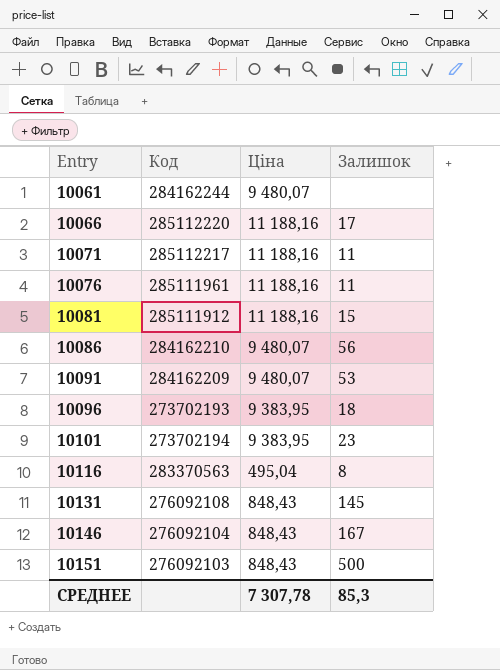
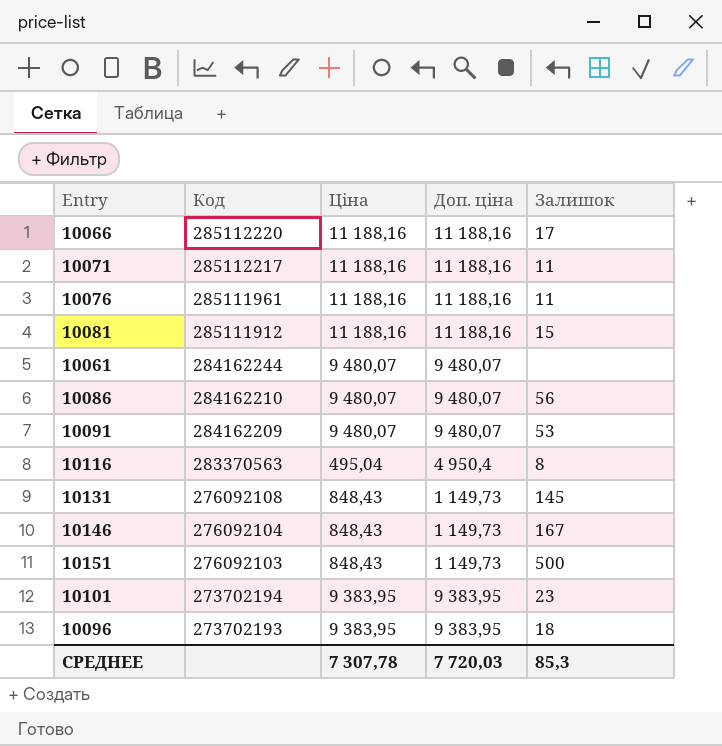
row order: Entry ascending -> Код descending
column Доп. ціна | position: none -> 4

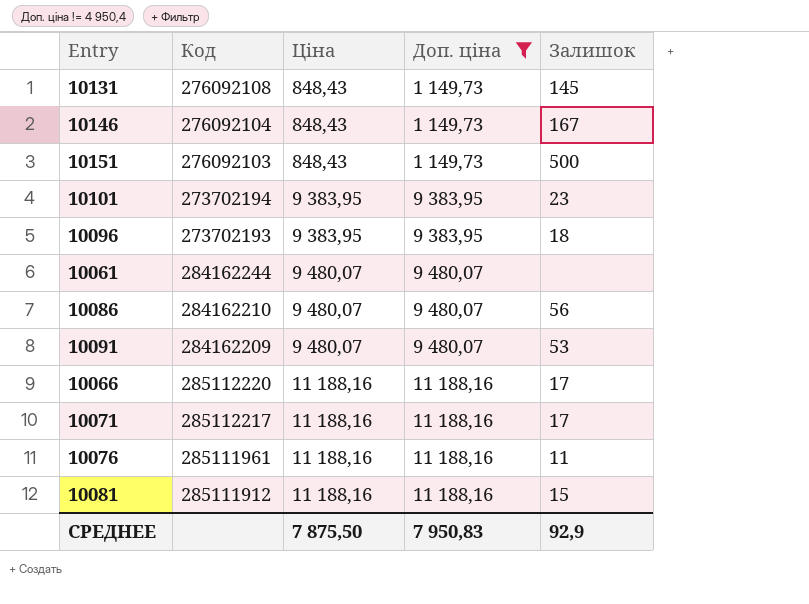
filter: none -> Доп. ціна != 4 950,4
row order: Код descending -> Ціна ascending
10071 | Залишок: 11 -> 17
СРЕДНЕЕ | Ціна: 7 307,78 -> 7 875,50
СРЕДНЕЕ | Доп. ціна: 7 720,03 -> 7 950,83
СРЕДНЕЕ | Залишок: 85,3 -> 92,9

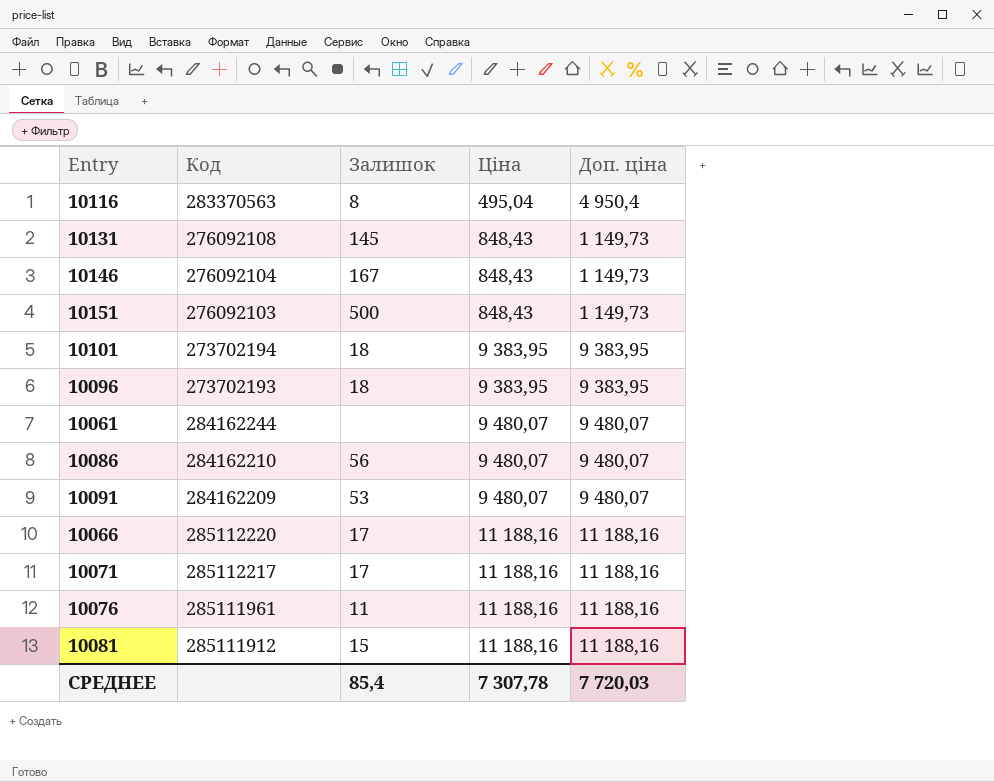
filter: Доп. ціна != 4 950,4 -> none
column Залишок | position: 5 -> 3
10101 | Залишок: 23 -> 18
СРЕДНЕЕ | Залишок: 92,9 -> 85,4
СРЕДНЕЕ | Ціна: 7 875,50 -> 7 307,78
СРЕДНЕЕ | Доп. ціна: 7 950,83 -> 7 720,03

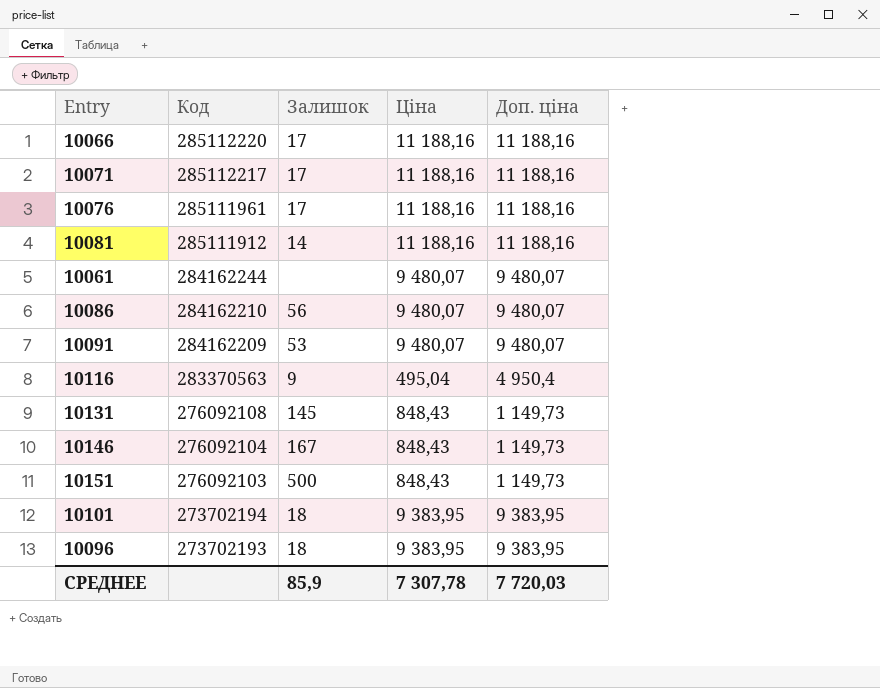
row order: Ціна ascending -> Код descending
10076 | Залишок: 11 -> 17
10081 | Залишок: 15 -> 14
10116 | Залишок: 8 -> 9
СРЕДНЕЕ | Залишок: 85,4 -> 85,9

